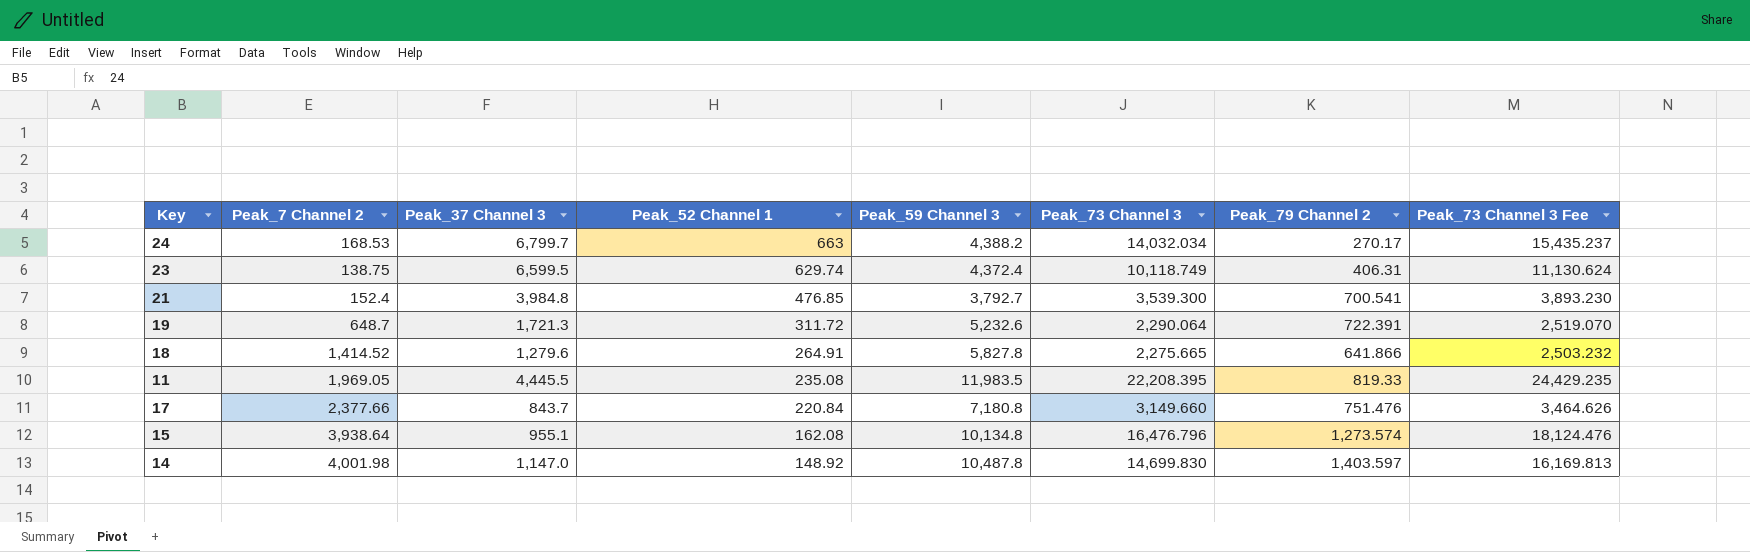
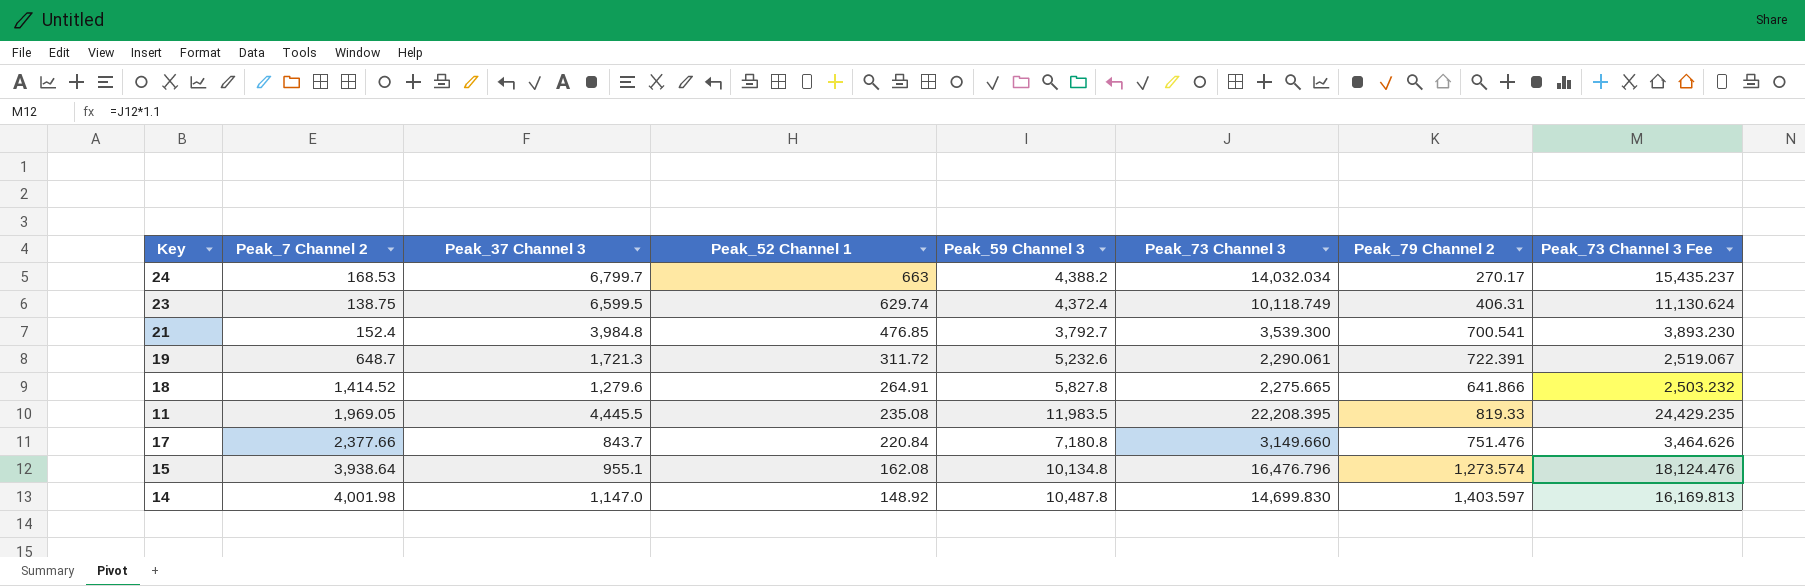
19 | Peak_73 Channel 3: 2,290.064 -> 2,290.061
19 | Peak_73 Channel 3 Fee: 2,519.070 -> 2,519.067

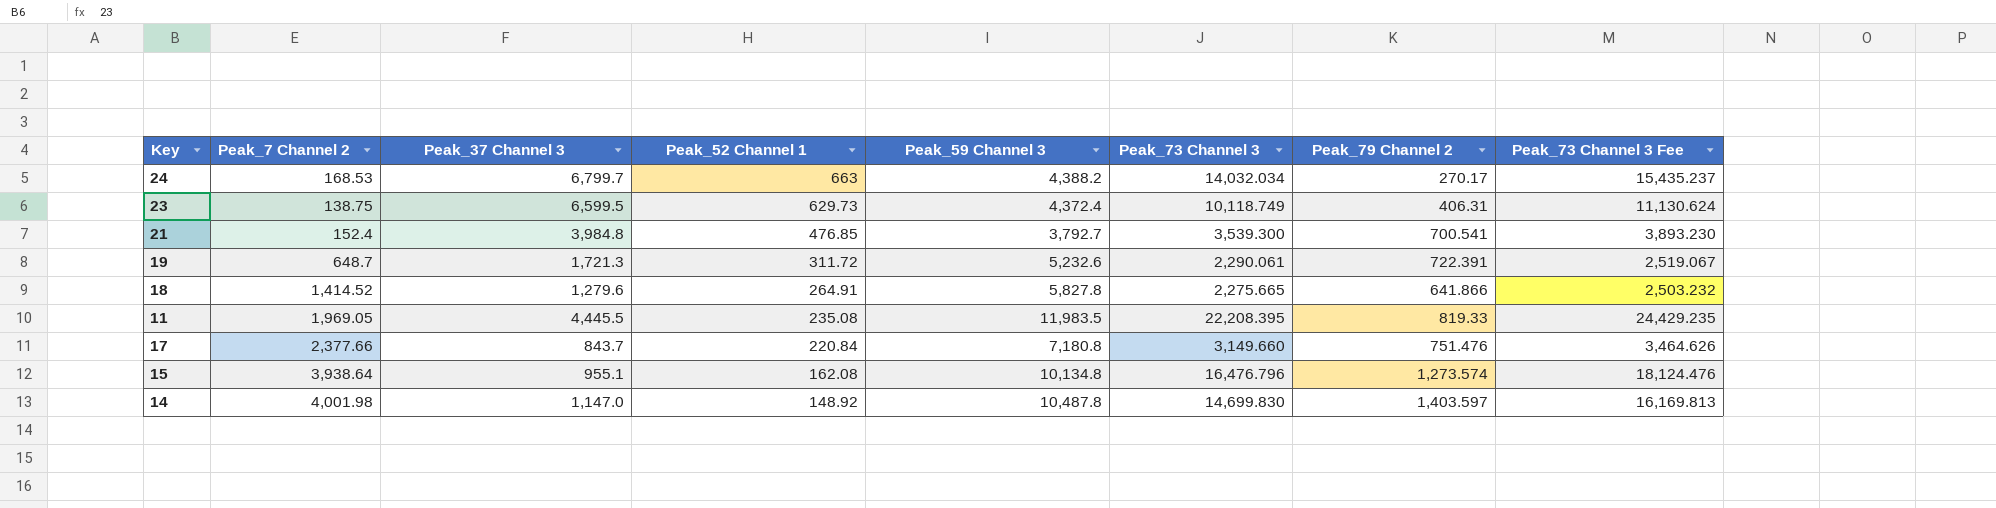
23 | Peak_52 Channel 1: 629.74 -> 629.73

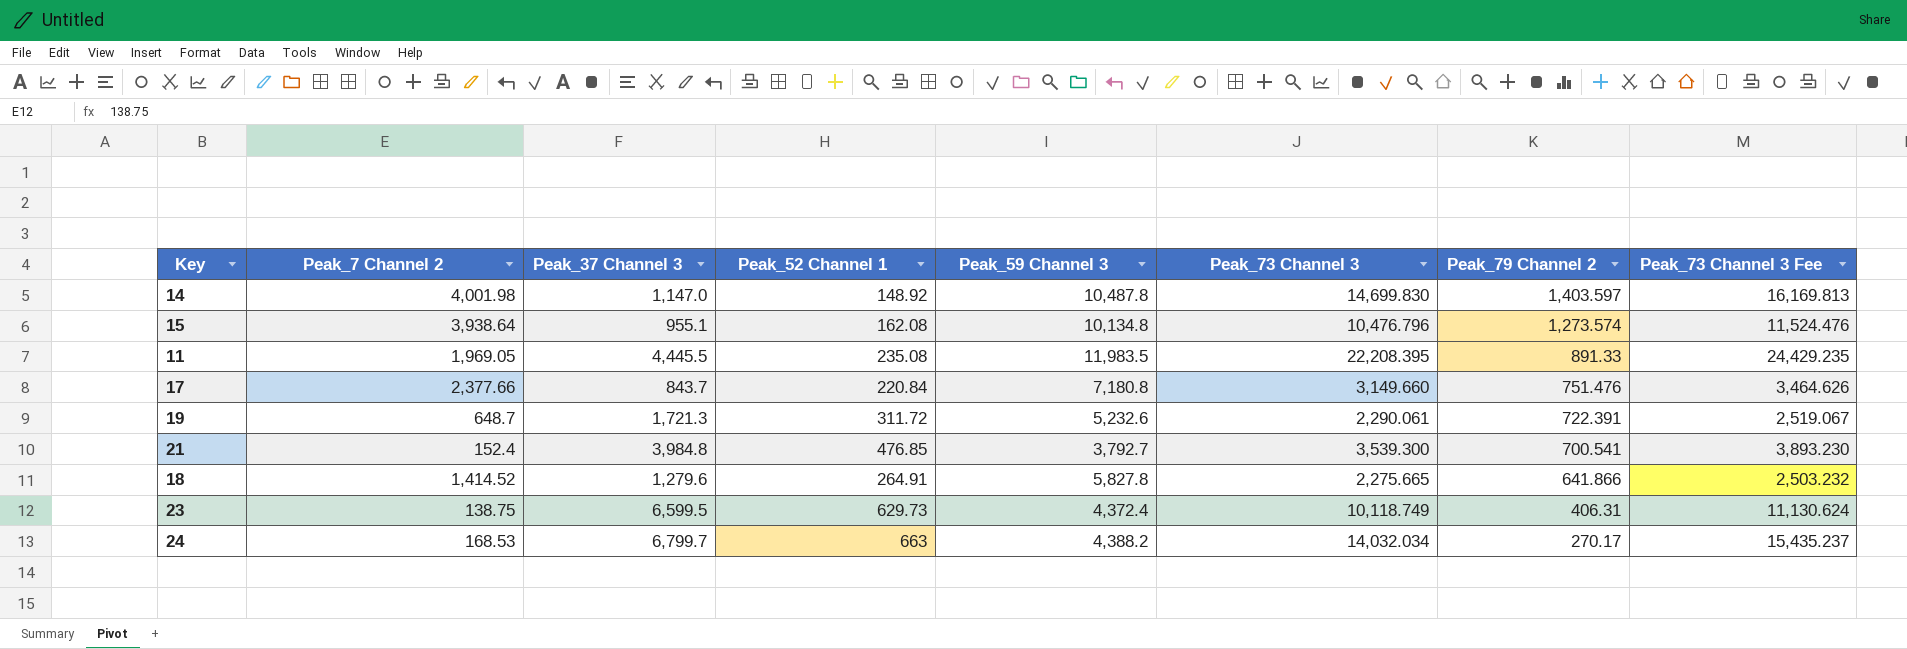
row order: Peak_52 Channel 1 descending -> Peak_79 Channel 2 descending
15 | Peak_73 Channel 3: 16,476.796 -> 10,476.796
15 | Peak_73 Channel 3 Fee: 18,124.476 -> 11,524.476
11 | Peak_79 Channel 2: 819.33 -> 891.33

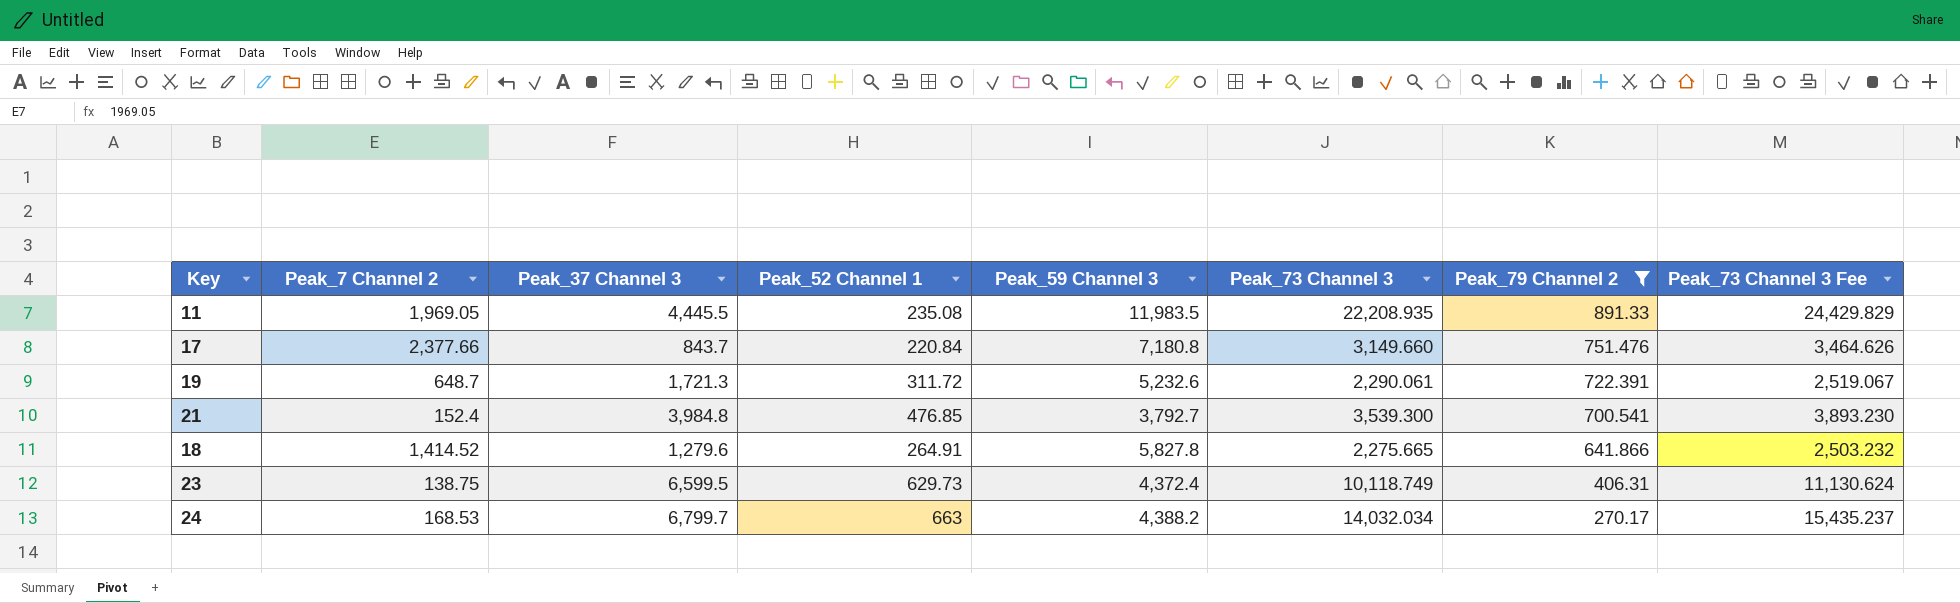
filter: none -> Peak_79 Channel 2 <= 891.33
11 | Peak_73 Channel 3: 22,208.395 -> 22,208.935
11 | Peak_73 Channel 3 Fee: 24,429.235 -> 24,429.829

